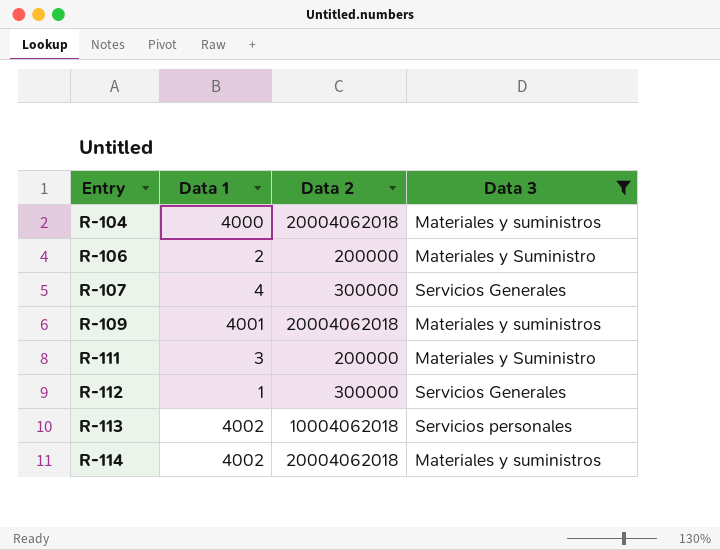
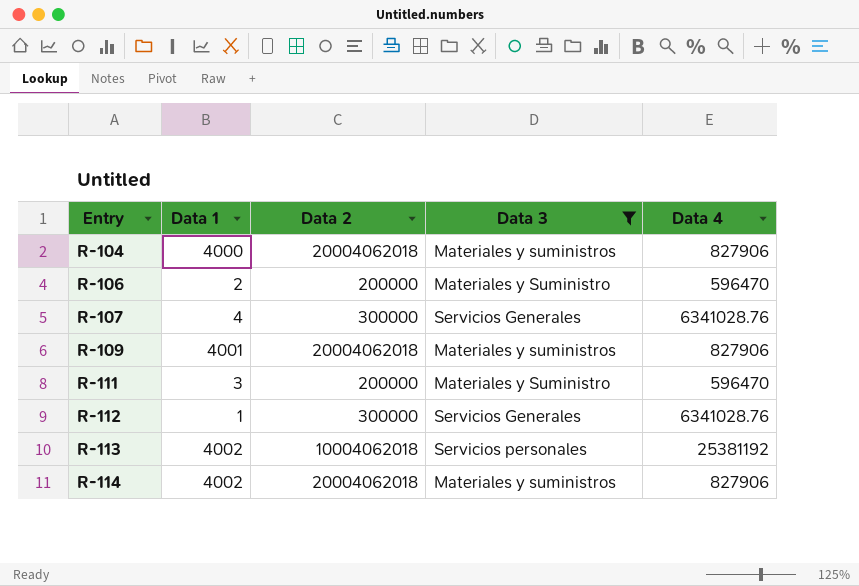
column Data 4 | position: none -> 5

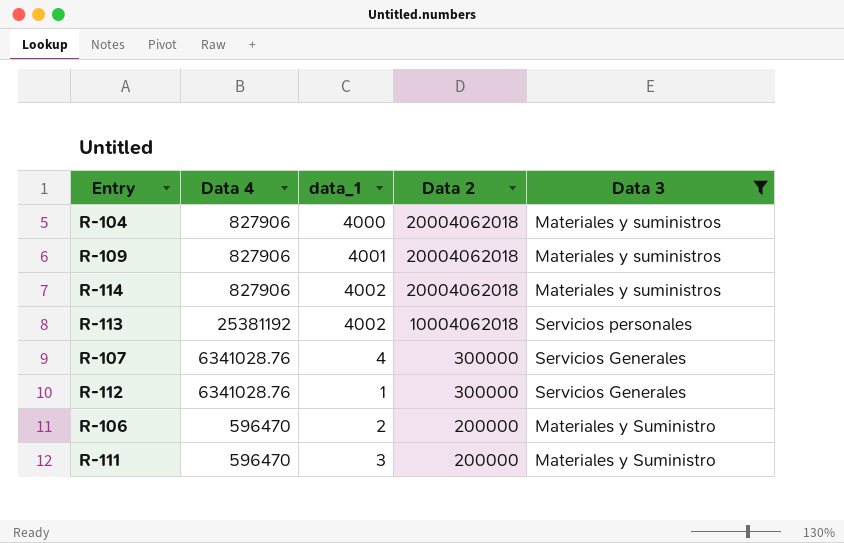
row order: Entry ascending -> Data 2 descending
column Data 4 | position: 5 -> 2
column name: Data 1 -> data_1

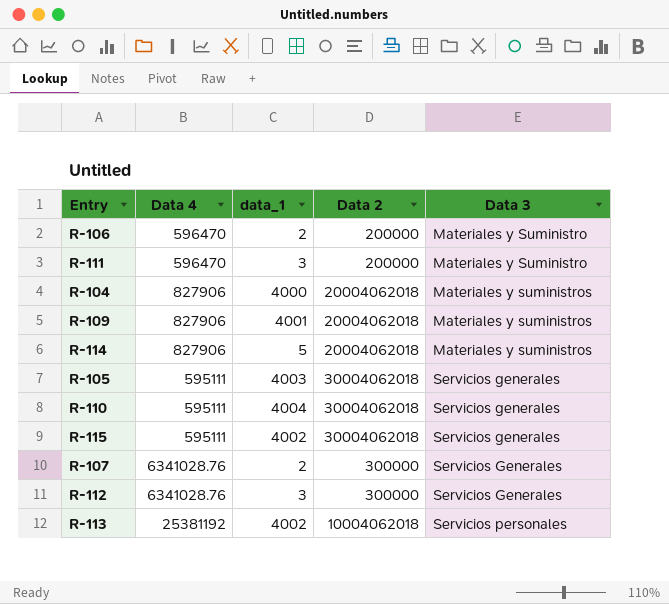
filter: Data 3 != Servicios generales -> none
row order: Data 2 descending -> Data 3 ascending
R-114 | data_1: 4002 -> 5
R-107 | data_1: 4 -> 2
R-112 | data_1: 1 -> 3

